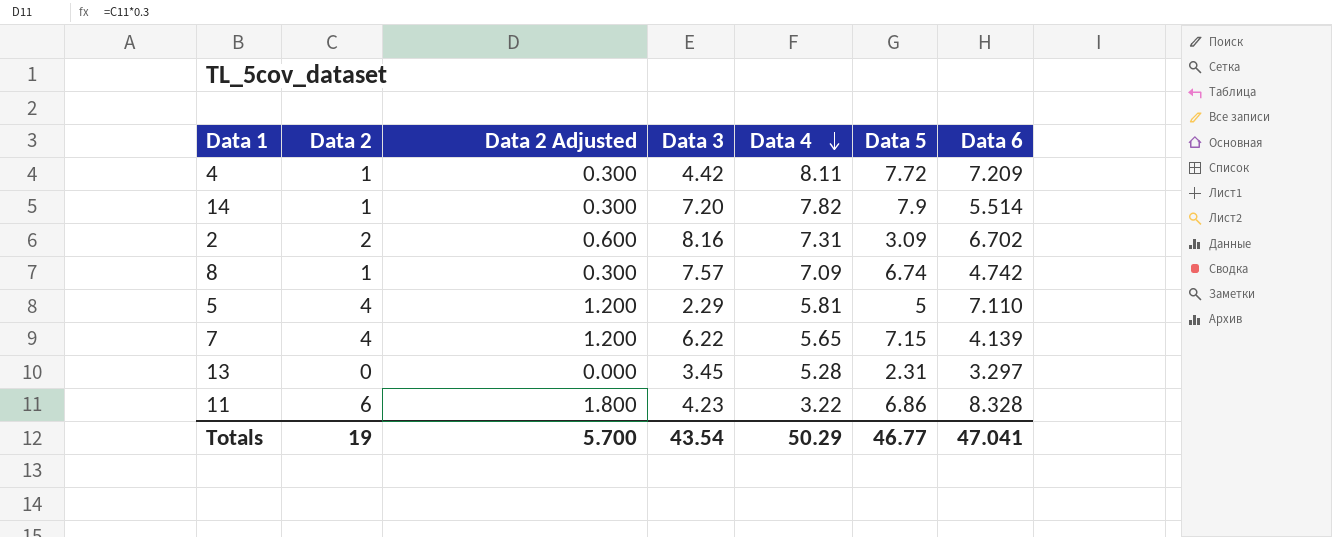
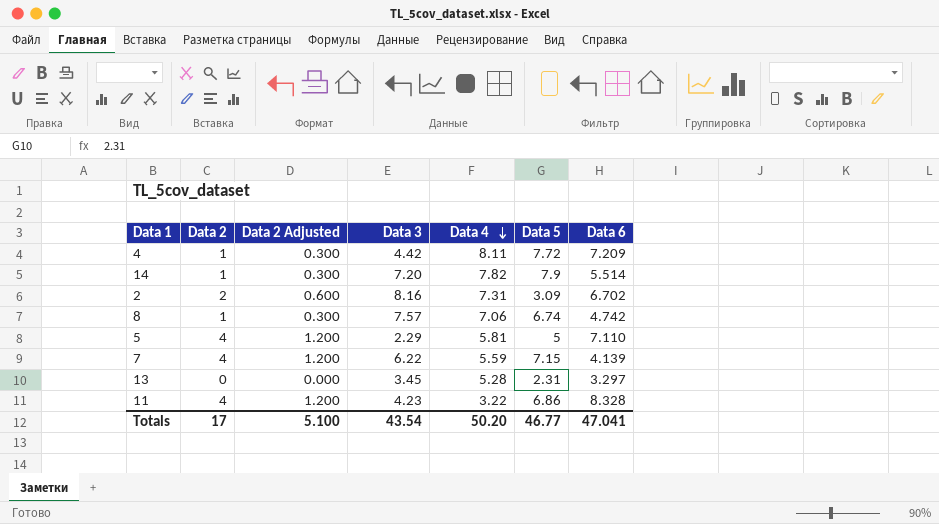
8 | Data 4: 7.09 -> 7.06
7 | Data 4: 5.65 -> 5.59
11 | Data 2: 6 -> 4
11 | Data 2 Adjusted: 1.800 -> 1.200
Totals | Data 2: 19 -> 17
Totals | Data 2 Adjusted: 5.700 -> 5.100
Totals | Data 4: 50.29 -> 50.20

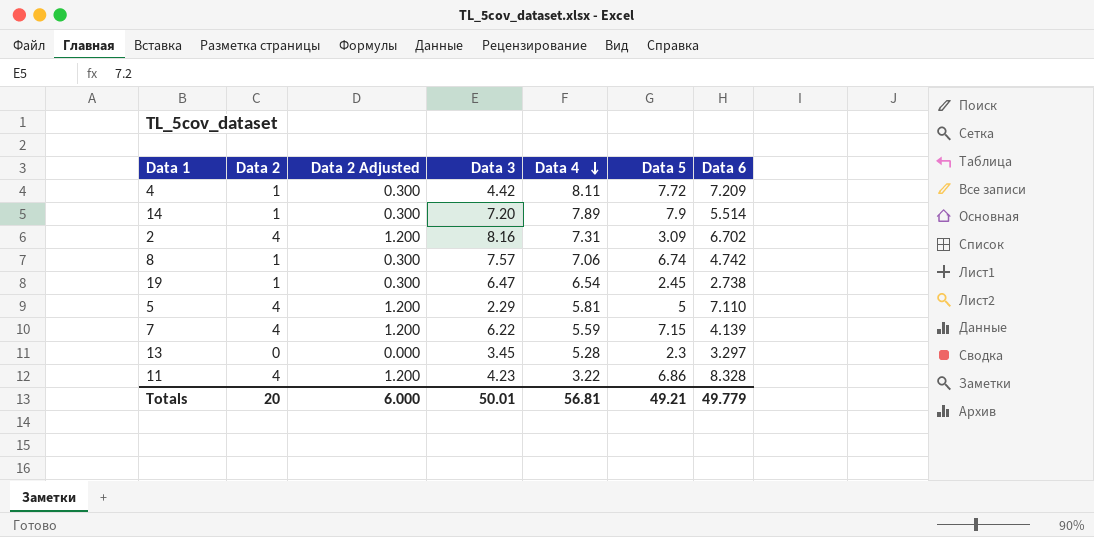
14 | Data 4: 7.82 -> 7.89
2 | Data 2: 2 -> 4
2 | Data 2 Adjusted: 0.600 -> 1.200
row 19: none -> 1 | 0.300 | 6.47 | 6.54 | 2.45 | 2.738
13 | Data 5: 2.31 -> 2.3
Totals | Data 2: 17 -> 20
Totals | Data 2 Adjusted: 5.100 -> 6.000
Totals | Data 3: 43.54 -> 50.01
Totals | Data 4: 50.20 -> 56.81
Totals | Data 5: 46.77 -> 49.21
Totals | Data 6: 47.041 -> 49.779

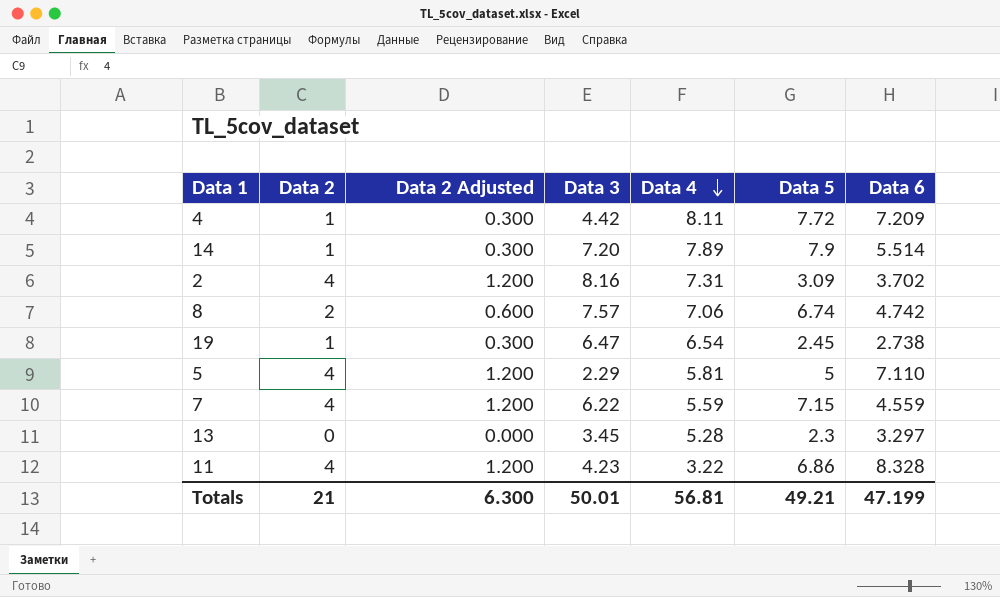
2 | Data 6: 6.702 -> 3.702
8 | Data 2: 1 -> 2
8 | Data 2 Adjusted: 0.300 -> 0.600
7 | Data 6: 4.139 -> 4.559
Totals | Data 2: 20 -> 21
Totals | Data 2 Adjusted: 6.000 -> 6.300
Totals | Data 6: 49.779 -> 47.199

